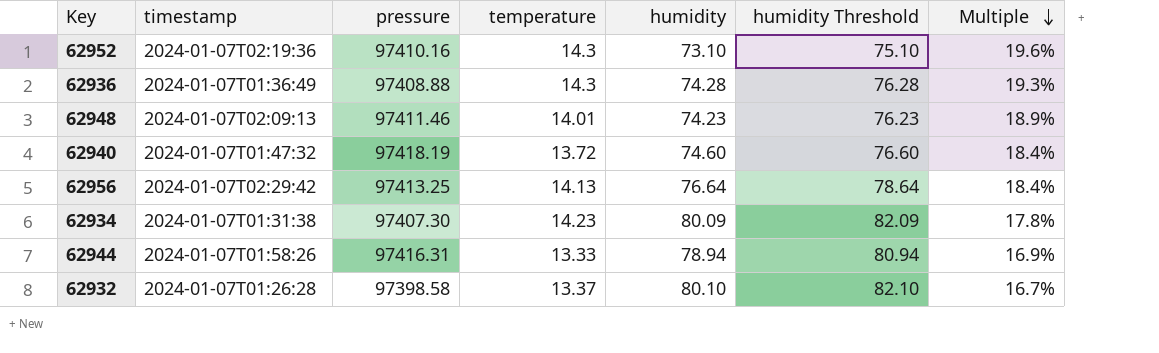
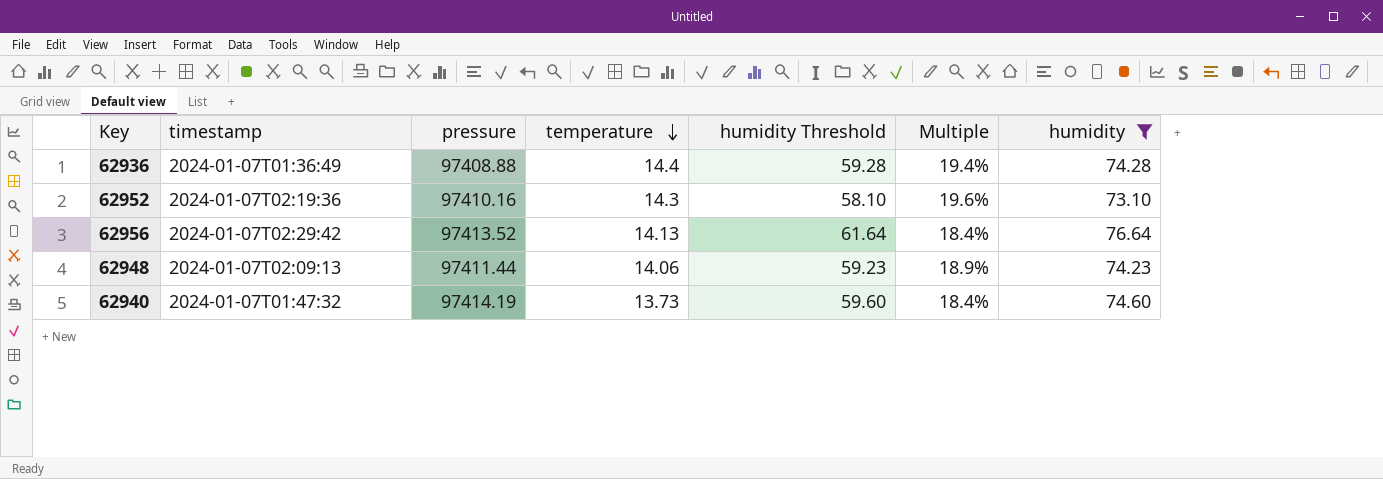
filter: none -> humidity <= 76.64
row order: Multiple descending -> temperature descending
column humidity Threshold | formula: [humidity] + 2 -> [humidity] - 15
column humidity | position: 5 -> 7
62936 | temperature: 14.3 -> 14.4
62936 | Multiple: 19.3% -> 19.4%
62956 | pressure: 97413.25 -> 97413.52
62948 | pressure: 97411.46 -> 97411.44
62948 | temperature: 14.01 -> 14.06
62940 | pressure: 97418.19 -> 97414.19
62940 | temperature: 13.72 -> 13.73

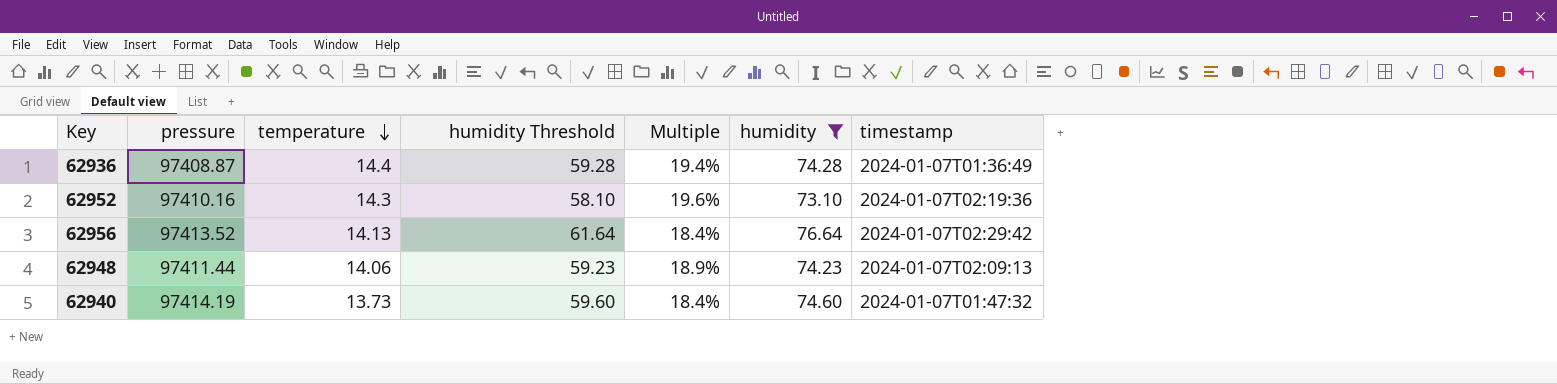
column timestamp | position: 2 -> 7
62936 | pressure: 97408.88 -> 97408.87

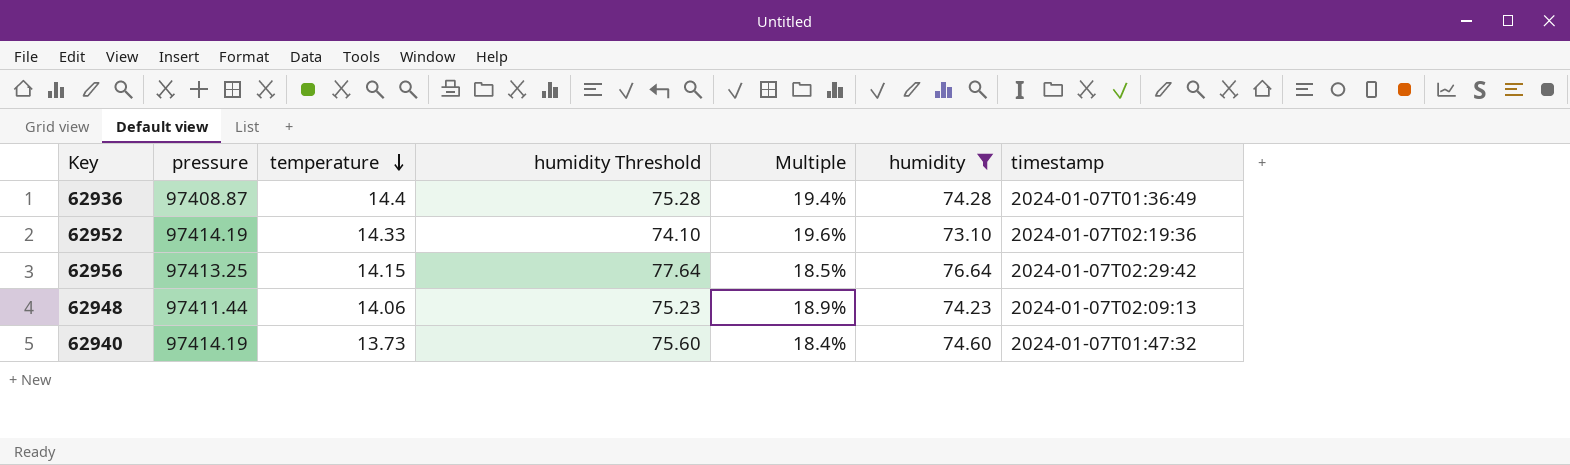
column humidity Threshold | formula: [humidity] - 15 -> [humidity] + 1
62952 | pressure: 97410.16 -> 97414.19
62952 | temperature: 14.3 -> 14.33
62956 | pressure: 97413.52 -> 97413.25
62956 | temperature: 14.13 -> 14.15
62956 | Multiple: 18.4% -> 18.5%

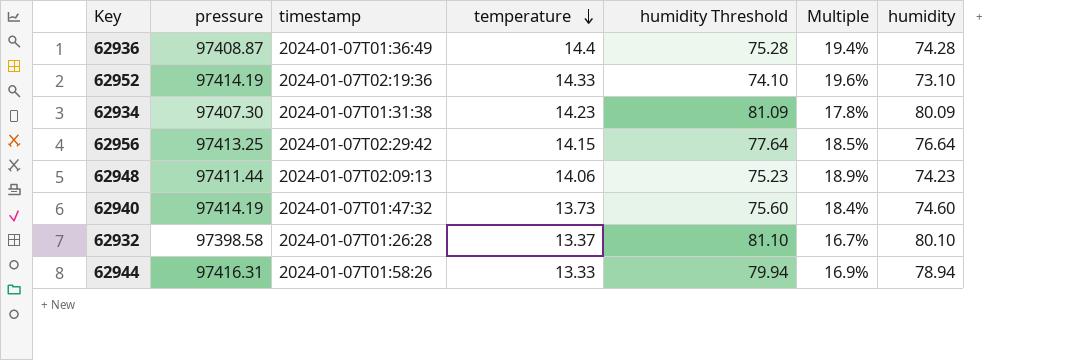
filter: humidity <= 76.64 -> none
column timestamp | position: 7 -> 3

